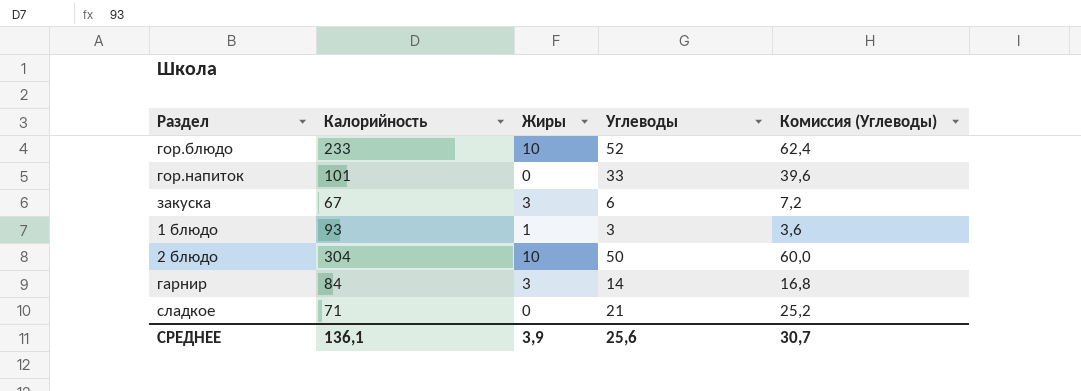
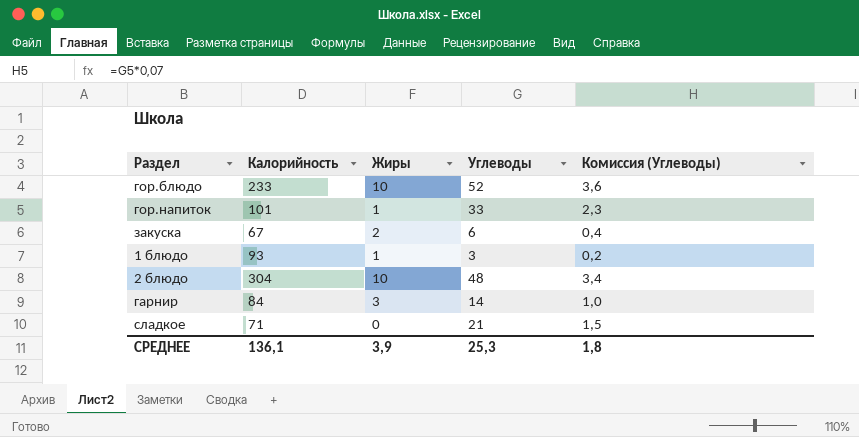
column Комиссия (Углеводы) | formula: [Углеводы] * 1,2 -> [Углеводы] * 0,07
гор.напиток | Жиры: 0 -> 1
закуска | Жиры: 3 -> 2
2 блюдо | Углеводы: 50 -> 48
СРЕДНЕЕ | Углеводы: 25,6 -> 25,3
СРЕДНЕЕ | Комиссия (Углеводы): 30,7 -> 1,8

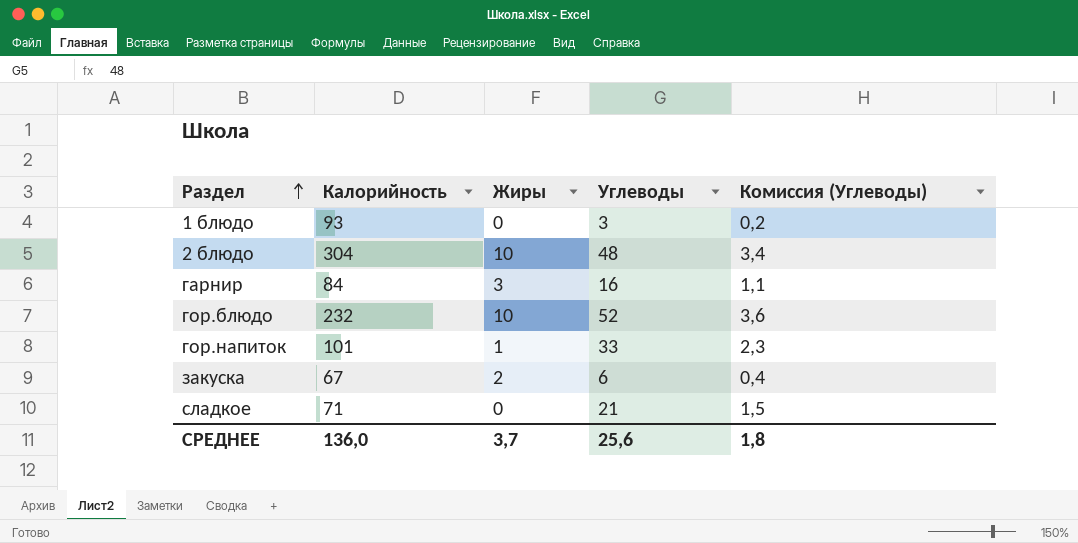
row order: none -> Раздел ascending
1 блюдо | Жиры: 1 -> 0
гарнир | Углеводы: 14 -> 16
гарнир | Комиссия (Углеводы): 1,0 -> 1,1
гор.блюдо | Калорийность: 233 -> 232
СРЕДНЕЕ | Калорийность: 136,1 -> 136,0
СРЕДНЕЕ | Жиры: 3,9 -> 3,7
СРЕДНЕЕ | Углеводы: 25,3 -> 25,6

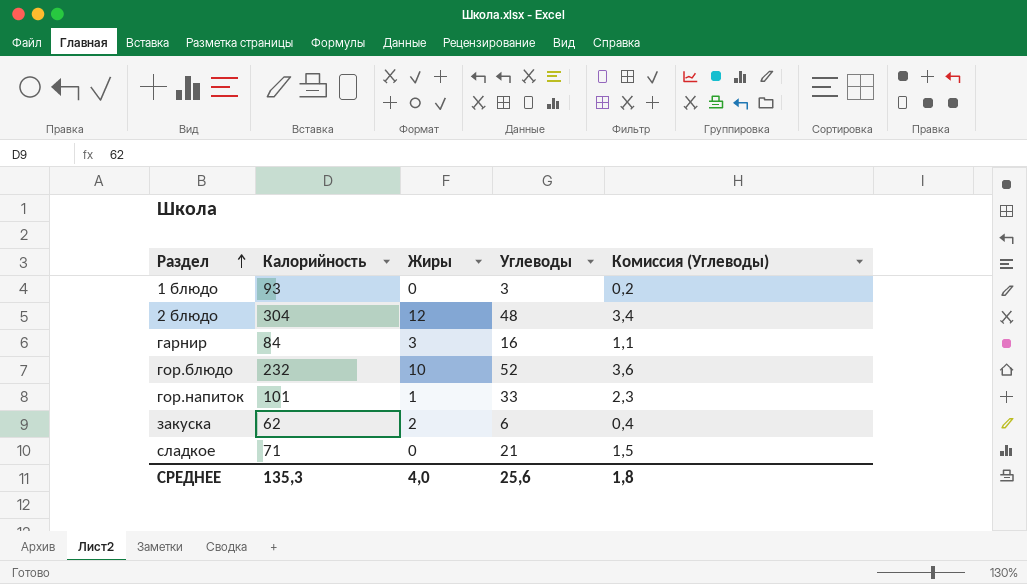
2 блюдо | Жиры: 10 -> 12
закуска | Калорийность: 67 -> 62
СРЕДНЕЕ | Калорийность: 136,0 -> 135,3
СРЕДНЕЕ | Жиры: 3,7 -> 4,0

